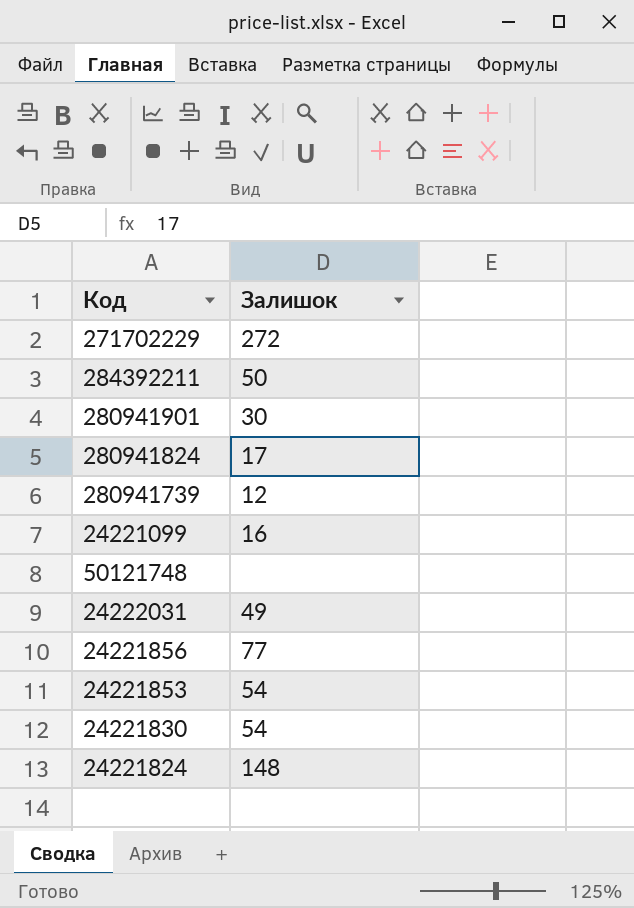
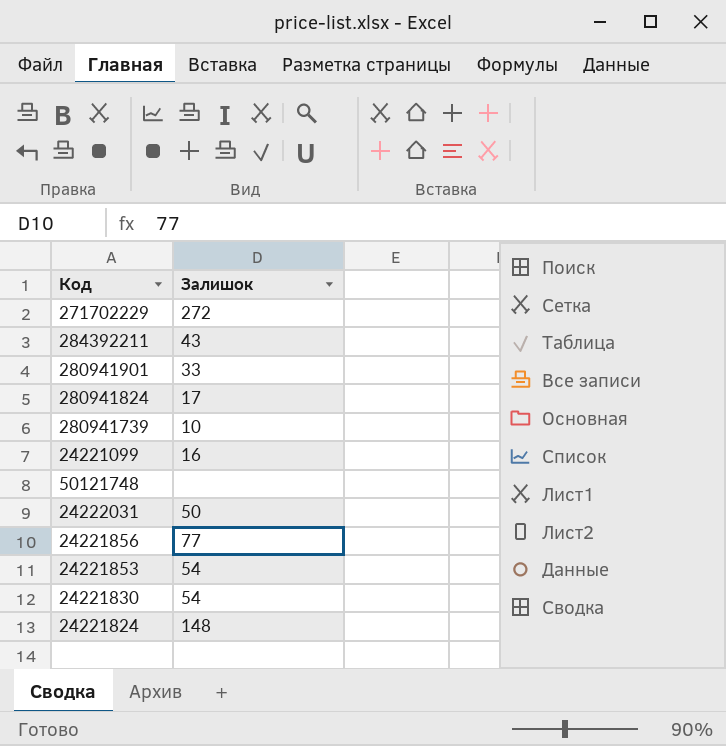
284392211 | Залишок: 50 -> 43
280941901 | Залишок: 30 -> 33
280941739 | Залишок: 12 -> 10
24222031 | Залишок: 49 -> 50

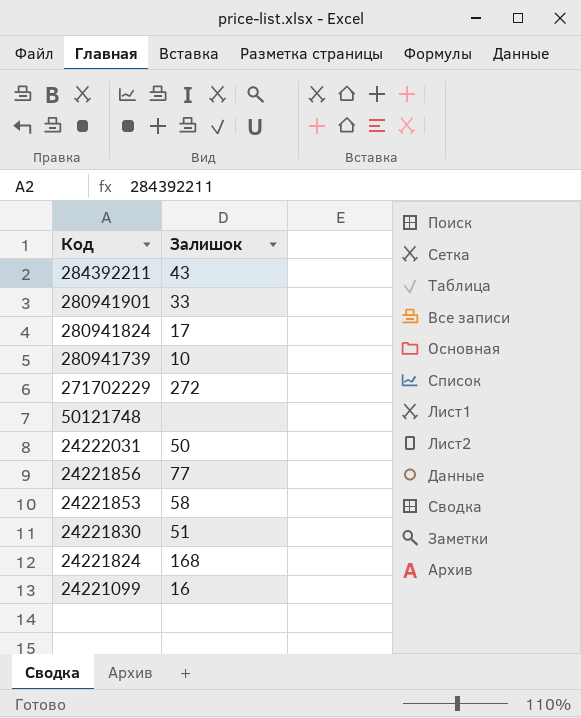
row order: none -> Код descending
24221853 | Залишок: 54 -> 58
24221830 | Залишок: 54 -> 51
24221824 | Залишок: 148 -> 168

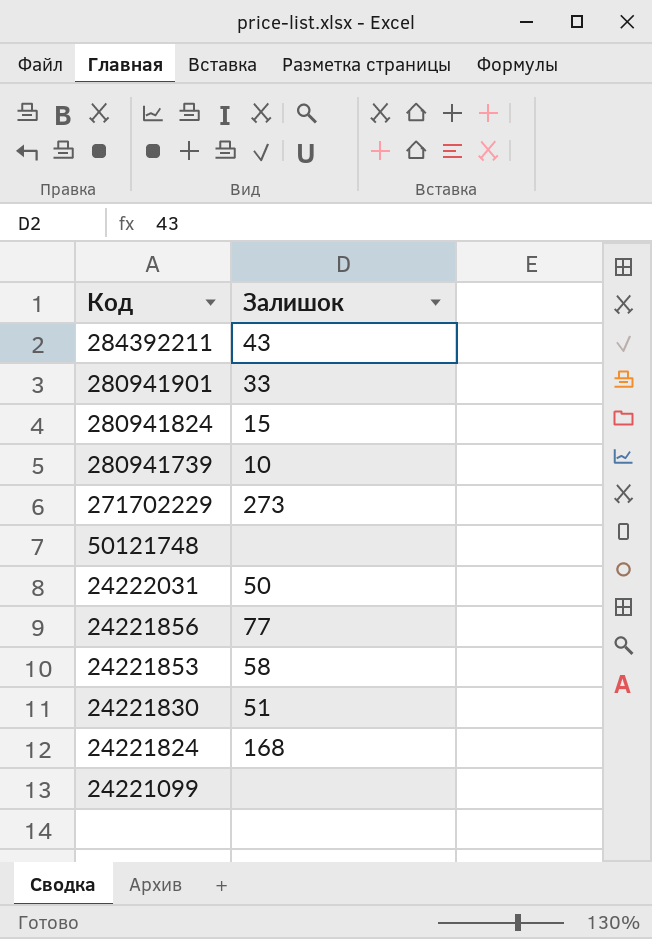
280941824 | Залишок: 17 -> 15
271702229 | Залишок: 272 -> 273
24221099 | Залишок: 16 -> none

